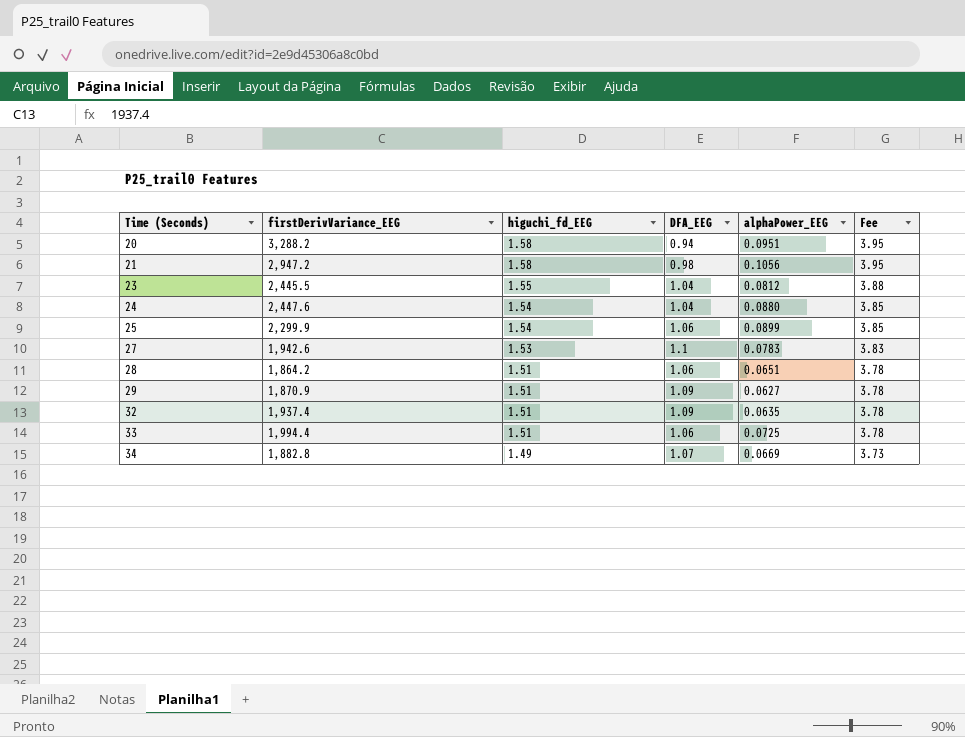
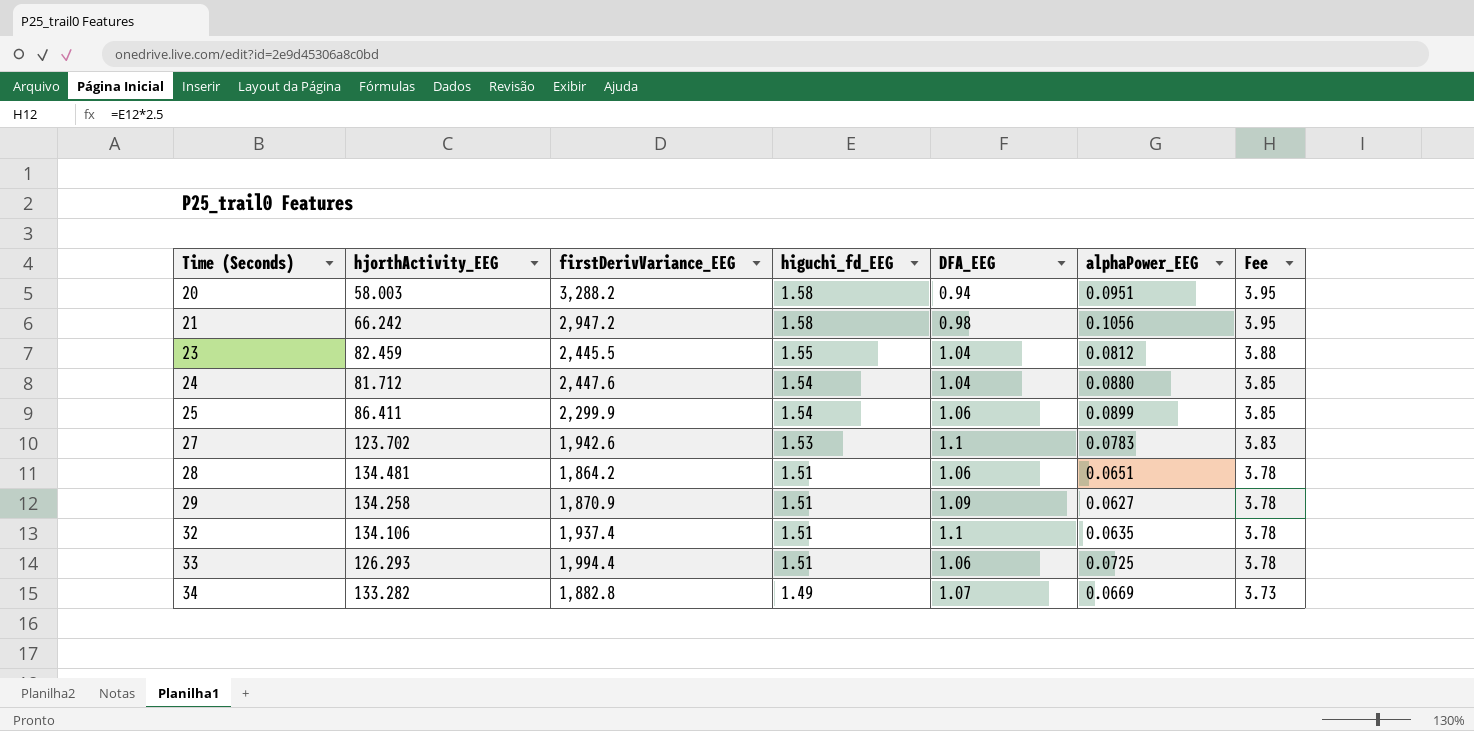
column hjorthActivity_EEG | position: none -> 2
32 | DFA_EEG: 1.09 -> 1.1

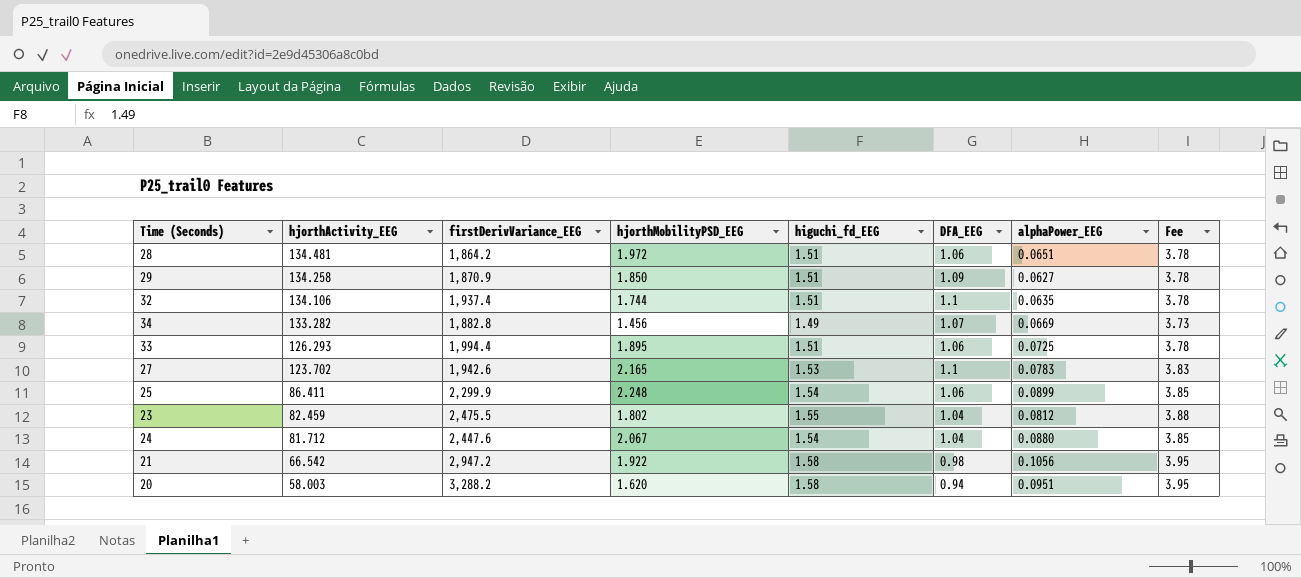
row order: Time (Seconds) ascending -> hjorthActivity_EEG descending
column hjorthMobilityPSD_EEG | position: none -> 4
23 | firstDerivVariance_EEG: 2,445.5 -> 2,475.5
21 | hjorthActivity_EEG: 66.242 -> 66.542

